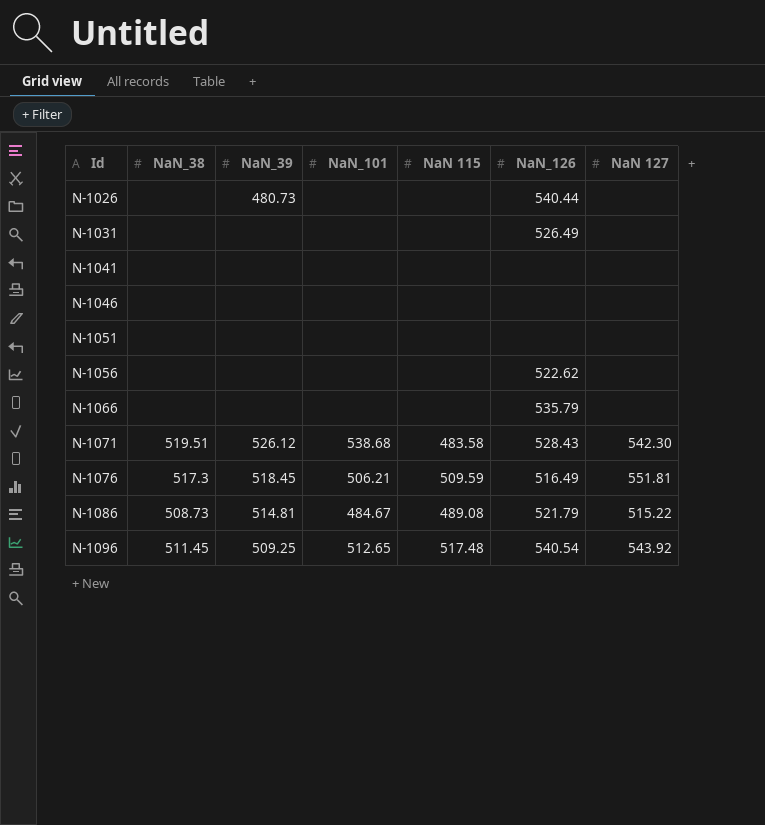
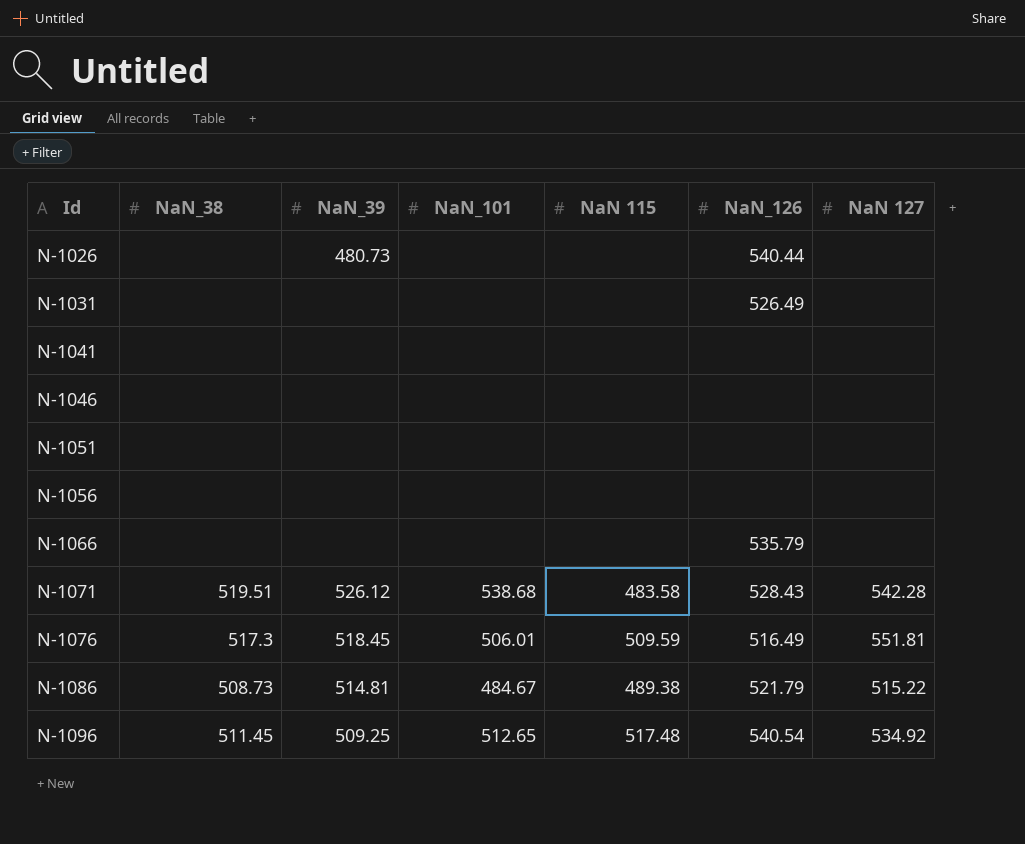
N-1056 | NaN_126: 522.62 -> none
N-1071 | NaN 127: 542.30 -> 542.28
N-1076 | NaN_101: 506.21 -> 506.01
N-1086 | NaN 115: 489.08 -> 489.38
N-1096 | NaN 127: 543.92 -> 534.92

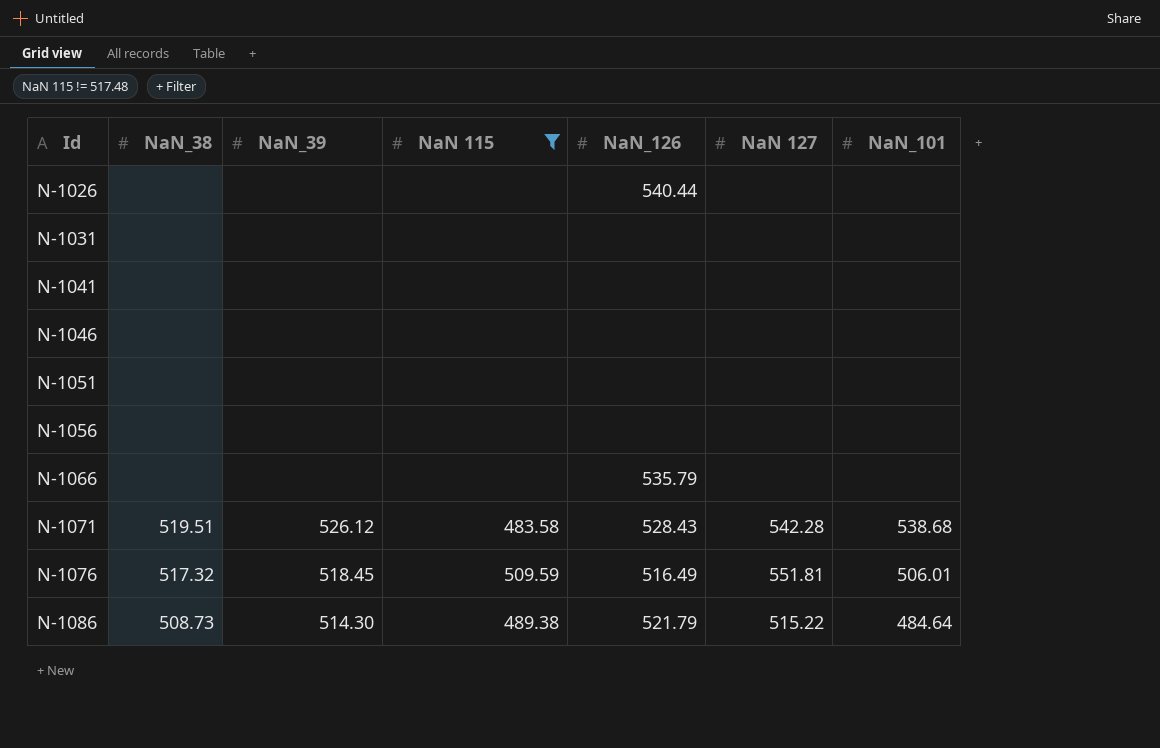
filter: none -> NaN 115 != 517.48
column NaN_101 | position: 4 -> 7
N-1026 | NaN_39: 480.73 -> none
N-1031 | NaN_126: 526.49 -> none
N-1076 | NaN_38: 517.3 -> 517.32
N-1086 | NaN_39: 514.81 -> 514.30
N-1086 | NaN_101: 484.67 -> 484.64

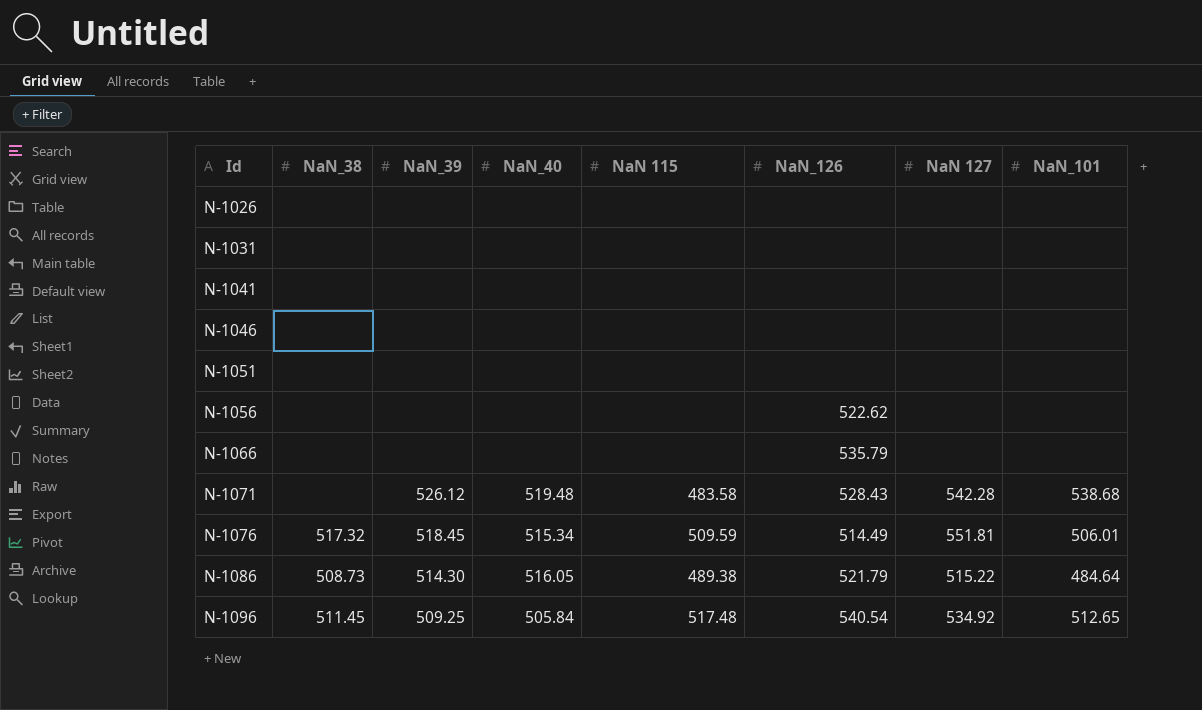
filter: NaN 115 != 517.48 -> none
column NaN_40 | position: none -> 4
N-1026 | NaN_126: 540.44 -> none
N-1056 | NaN_126: none -> 522.62
N-1071 | NaN_38: 519.51 -> none
N-1076 | NaN_126: 516.49 -> 514.49

